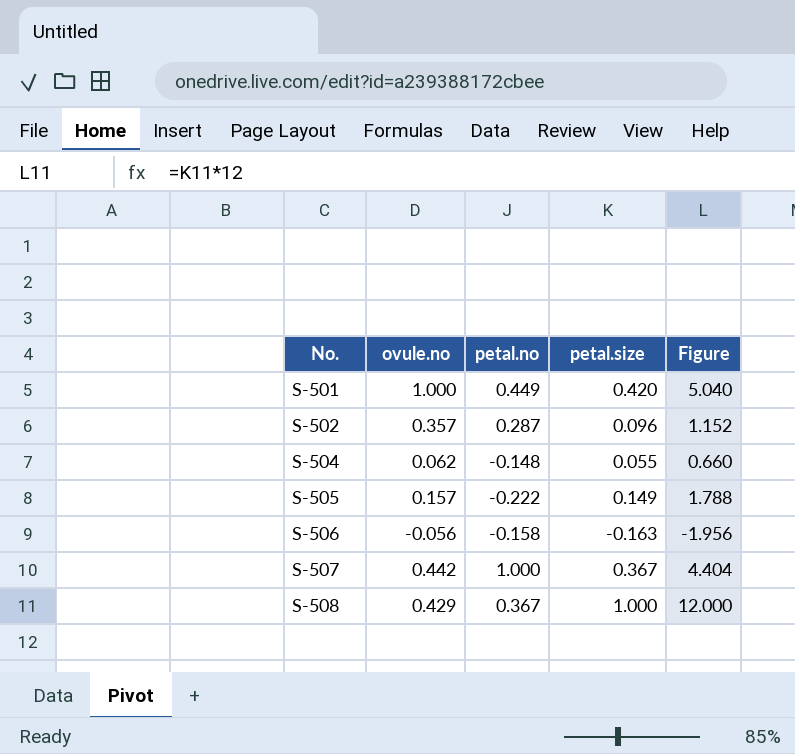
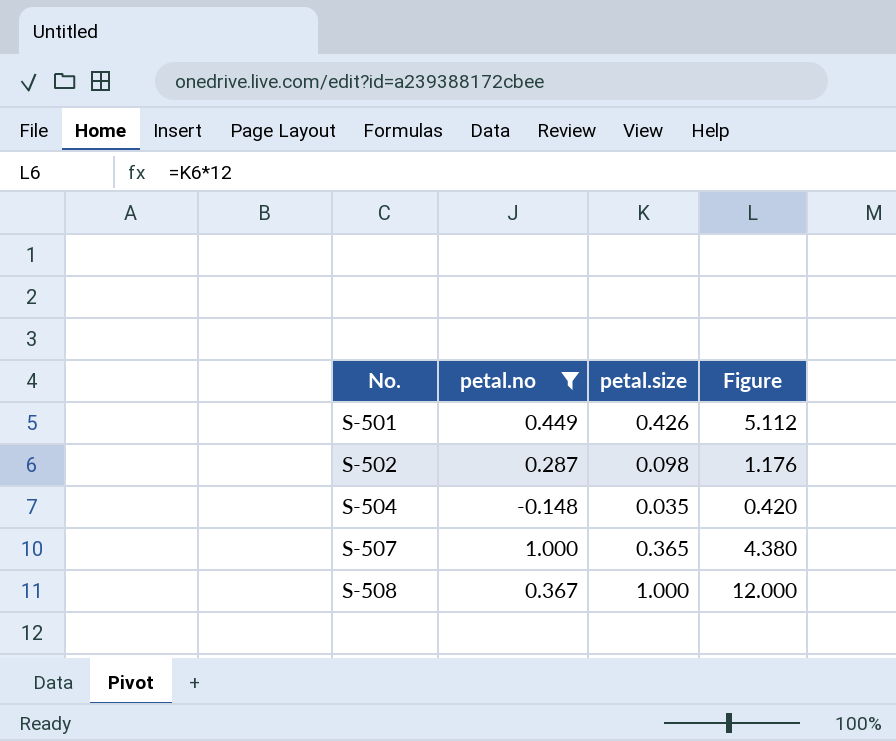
filter: none -> petal.no >= -0.148
column ovule.no | position: 2 -> none
S-501 | petal.size: 0.420 -> 0.426
S-501 | Figure: 5.040 -> 5.112
S-502 | petal.size: 0.096 -> 0.098
S-502 | Figure: 1.152 -> 1.176
S-504 | petal.size: 0.055 -> 0.035
S-504 | Figure: 0.660 -> 0.420
S-507 | petal.size: 0.367 -> 0.365
S-507 | Figure: 4.404 -> 4.380

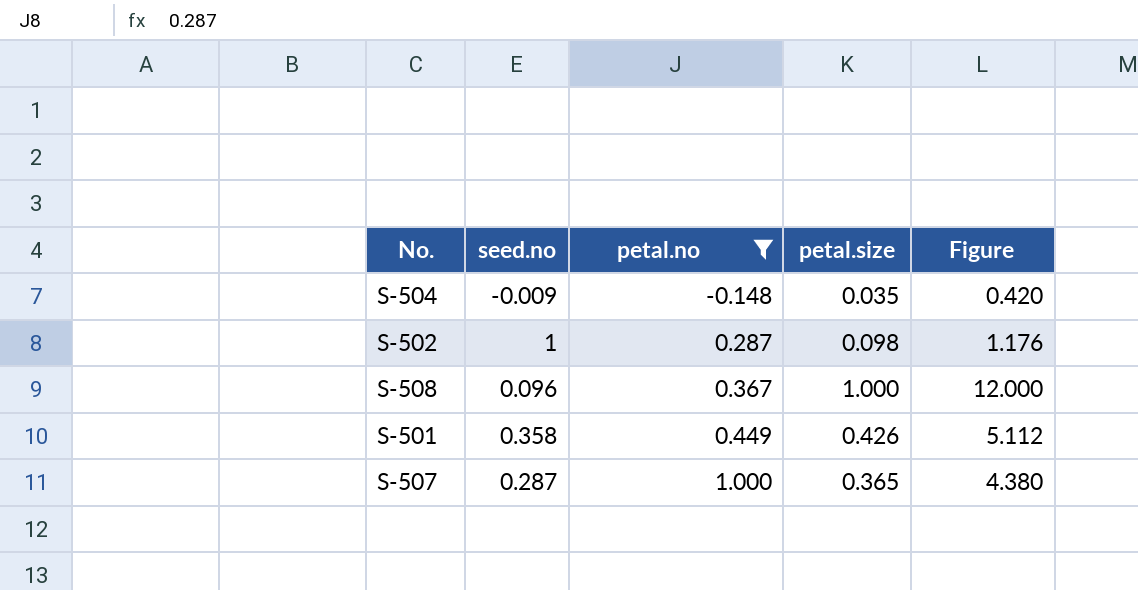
row order: No. ascending -> petal.no ascending
column seed.no | position: none -> 2

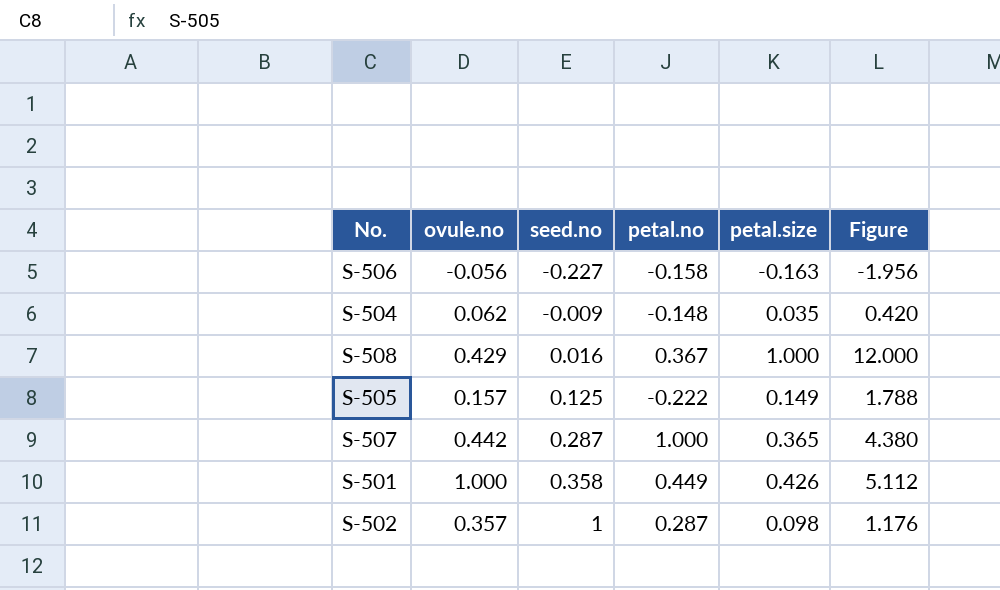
filter: petal.no >= -0.148 -> none
row order: petal.no ascending -> seed.no ascending
column ovule.no | position: none -> 2
S-508 | seed.no: 0.096 -> 0.016

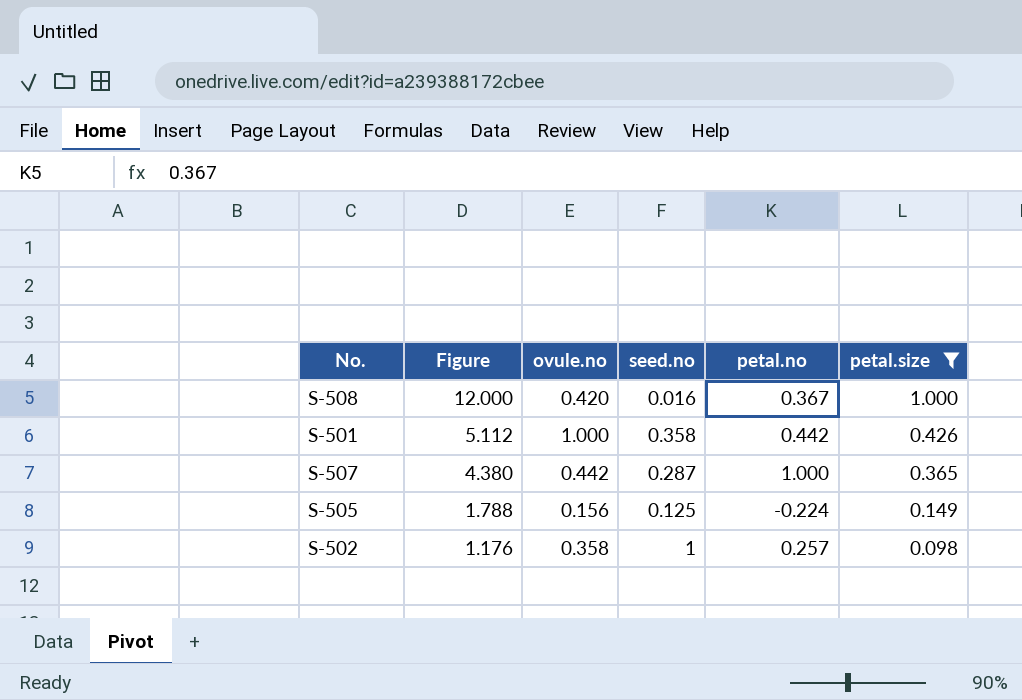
filter: none -> petal.size >= 0.098
row order: seed.no ascending -> Figure descending
column Figure | position: 6 -> 2
S-508 | ovule.no: 0.429 -> 0.420
S-501 | petal.no: 0.449 -> 0.442
S-505 | ovule.no: 0.157 -> 0.156
S-505 | petal.no: -0.222 -> -0.224
S-502 | ovule.no: 0.357 -> 0.358
S-502 | petal.no: 0.287 -> 0.257

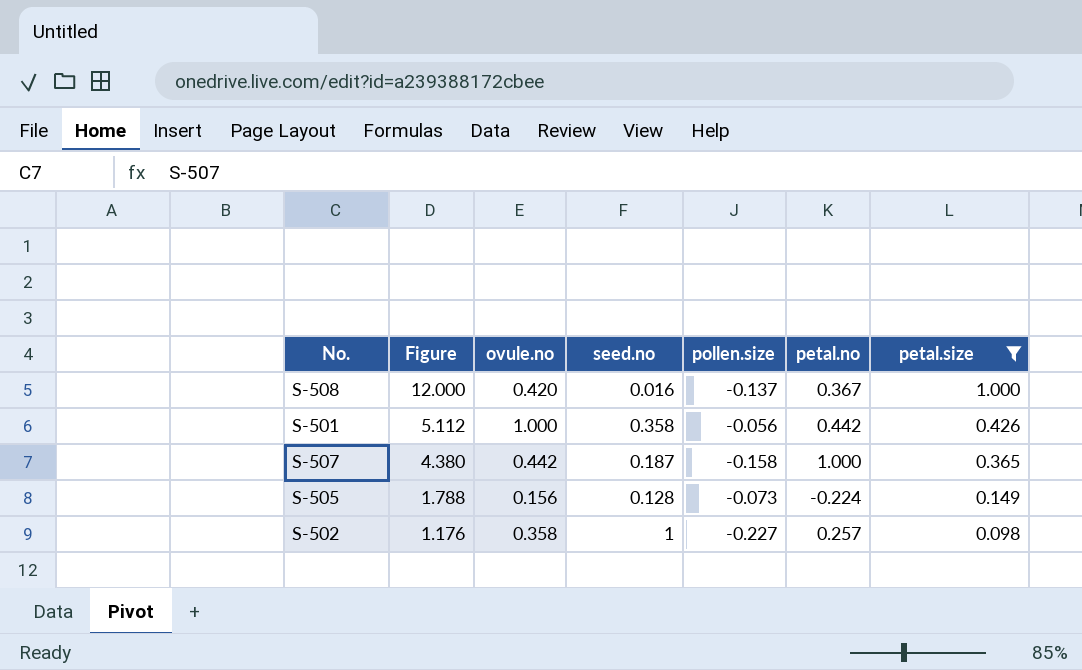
column pollen.size | position: none -> 5
S-507 | seed.no: 0.287 -> 0.187
S-505 | seed.no: 0.125 -> 0.128

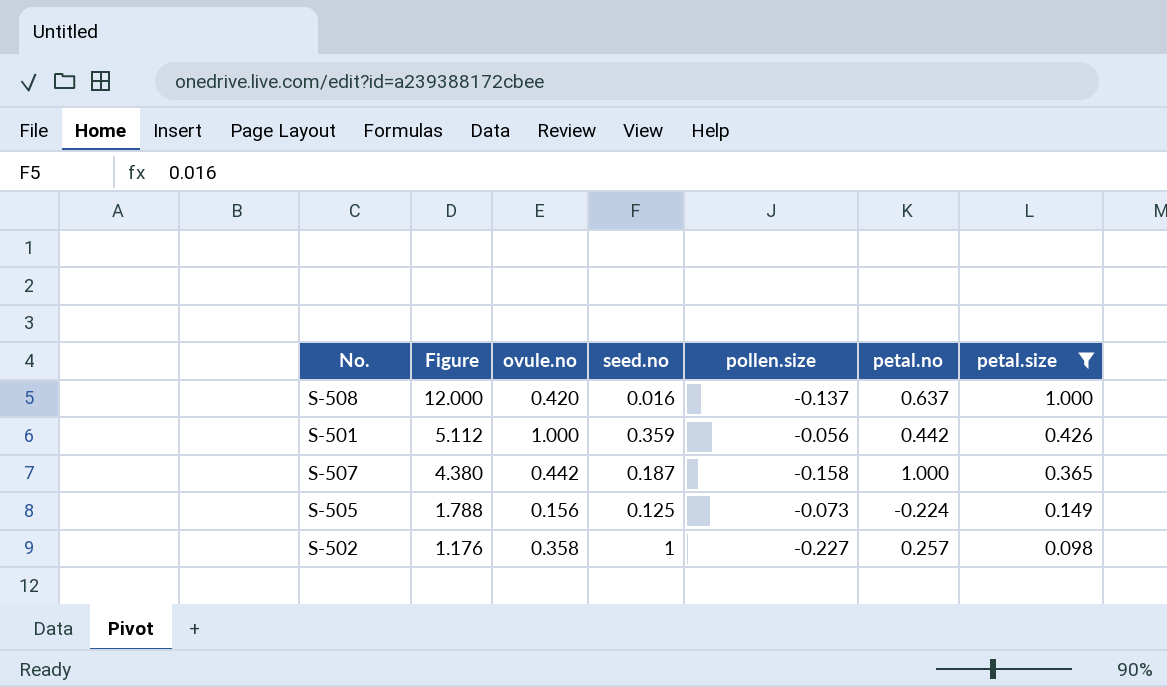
S-508 | petal.no: 0.367 -> 0.637
S-501 | seed.no: 0.358 -> 0.359
S-505 | seed.no: 0.128 -> 0.125

